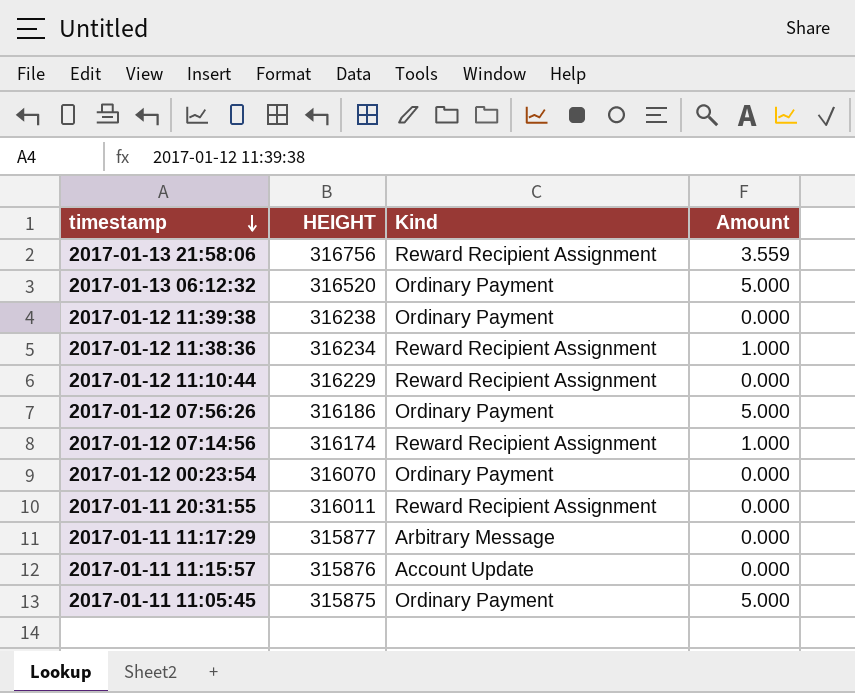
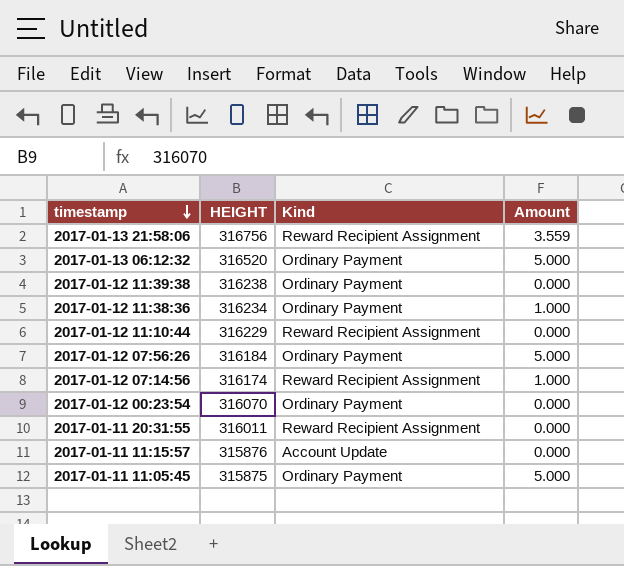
row 2017-01-11 11:17:29: 315877 | Arbitrary Message | 0.000 -> none
2017-01-12 11:38:36 | Kind: Reward Recipient Assignment -> Ordinary Payment
2017-01-12 07:56:26 | HEIGHT: 316186 -> 316184

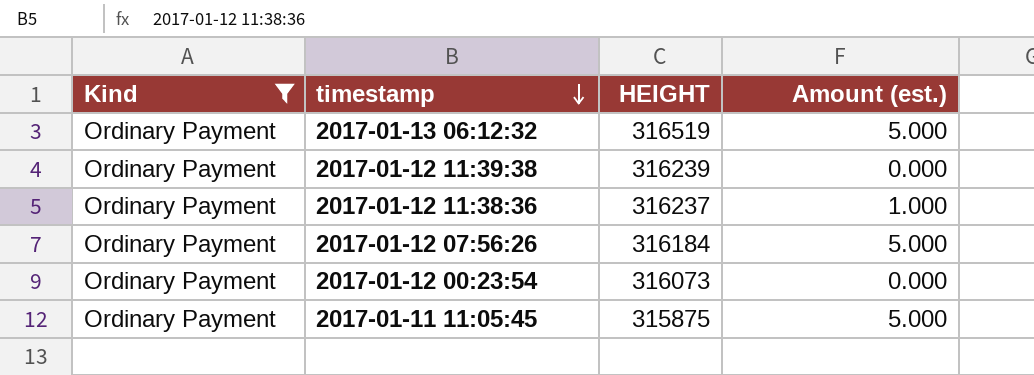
filter: none -> Kind = Ordinary Payment
column Kind | position: 3 -> 1
column name: Amount -> Amount (est.)
2017-01-13 06:12:32 | HEIGHT: 316520 -> 316519
2017-01-12 11:39:38 | HEIGHT: 316238 -> 316239
2017-01-12 11:38:36 | HEIGHT: 316234 -> 316237
2017-01-12 00:23:54 | HEIGHT: 316070 -> 316073

